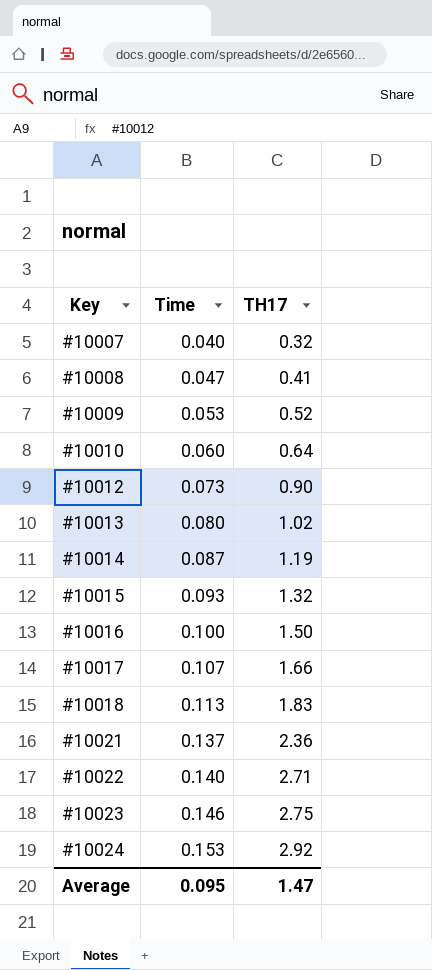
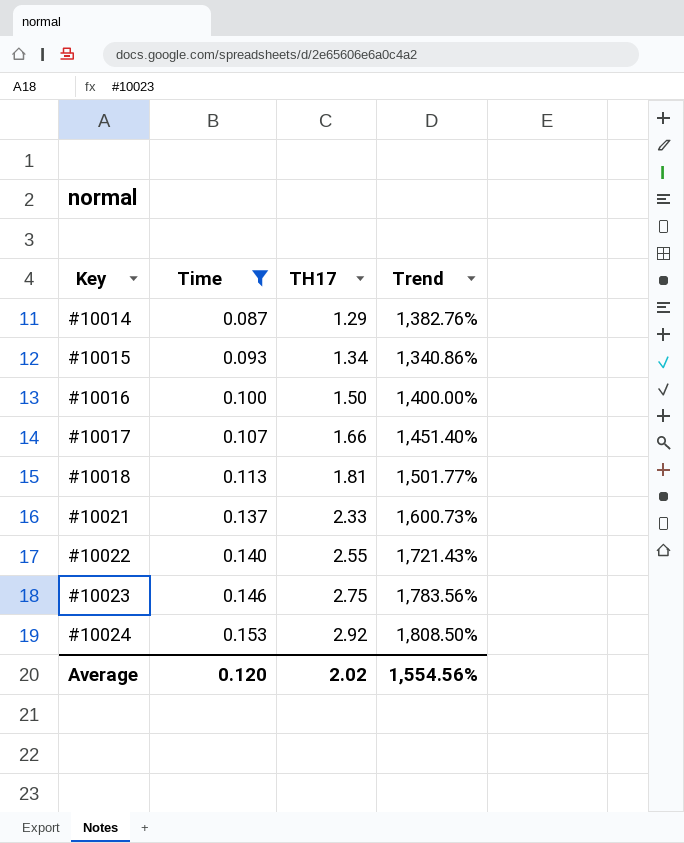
filter: none -> Time >= 0.087
column Trend | formula: none -> ([TH17] - [Time]) / [Time]
#10014 | TH17: 1.19 -> 1.29
#10015 | TH17: 1.32 -> 1.34
#10018 | TH17: 1.83 -> 1.81
#10021 | TH17: 2.36 -> 2.33
#10022 | TH17: 2.71 -> 2.55
Average | Time: 0.095 -> 0.120
Average | TH17: 1.47 -> 2.02

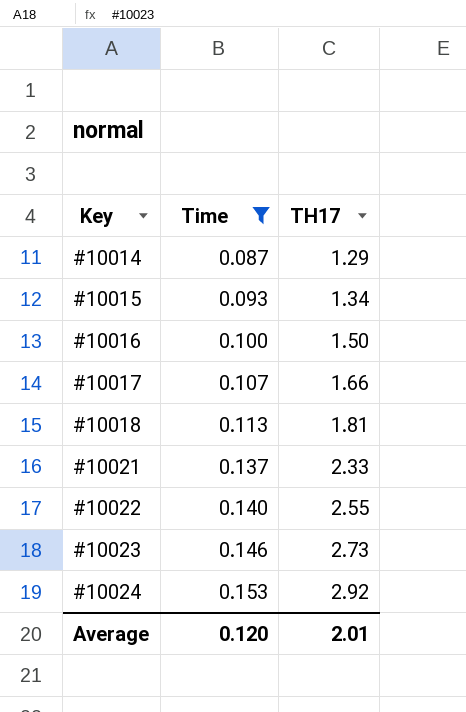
column Trend | formula: ([TH17] - [Time]) / [Time] -> none
#10023 | TH17: 2.75 -> 2.73
Average | TH17: 2.02 -> 2.01

